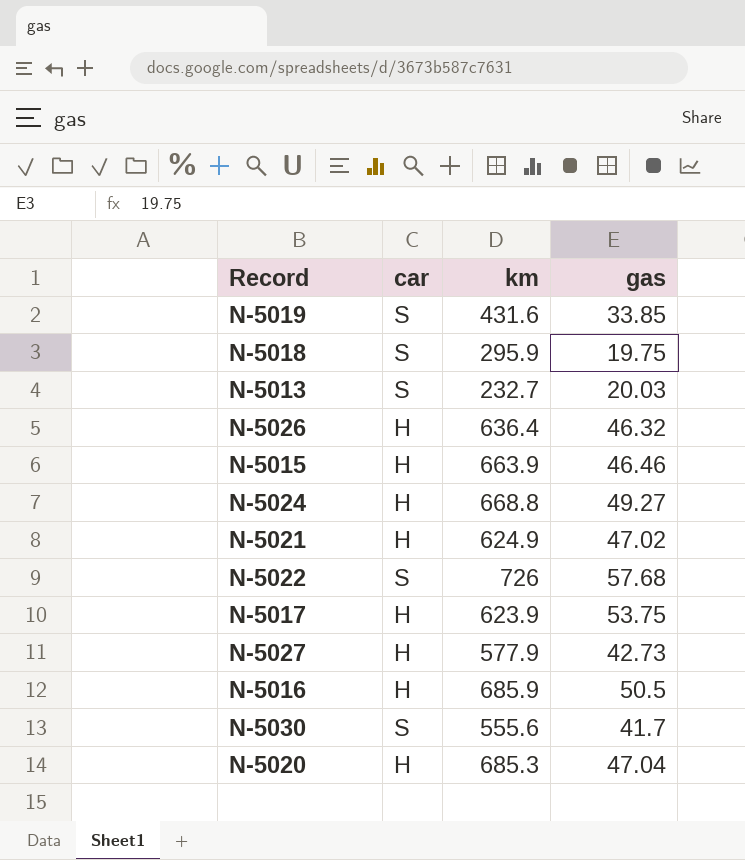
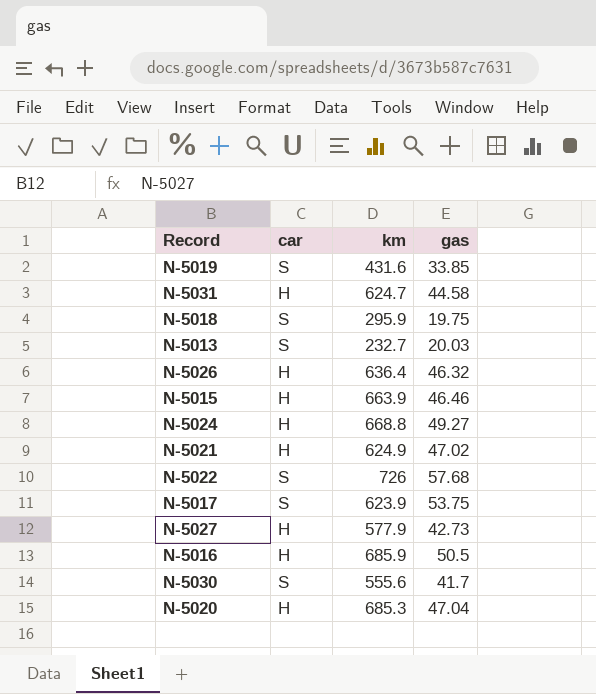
row N-5031: none -> H | 624.7 | 44.58
N-5017 | car: H -> S

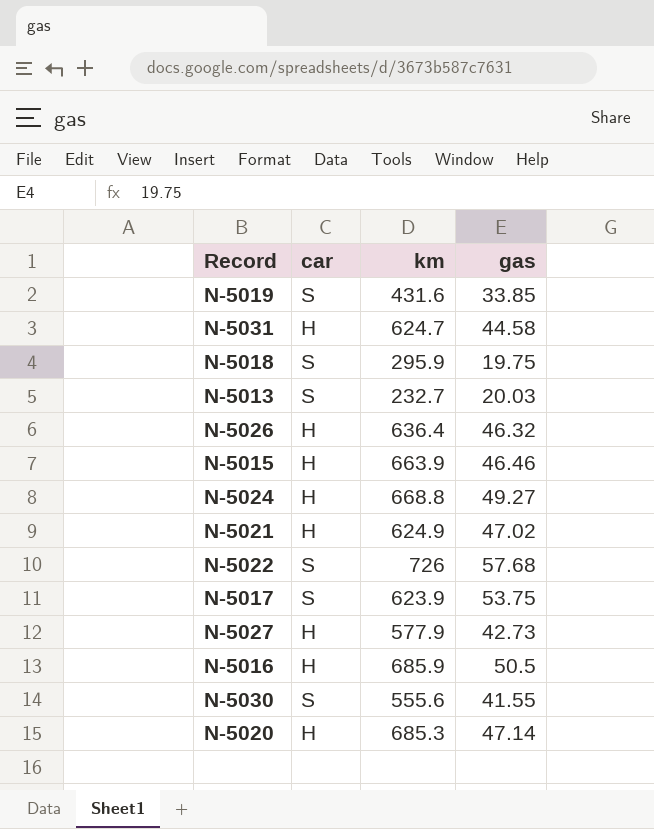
N-5030 | gas: 41.7 -> 41.55
N-5020 | gas: 47.04 -> 47.14

